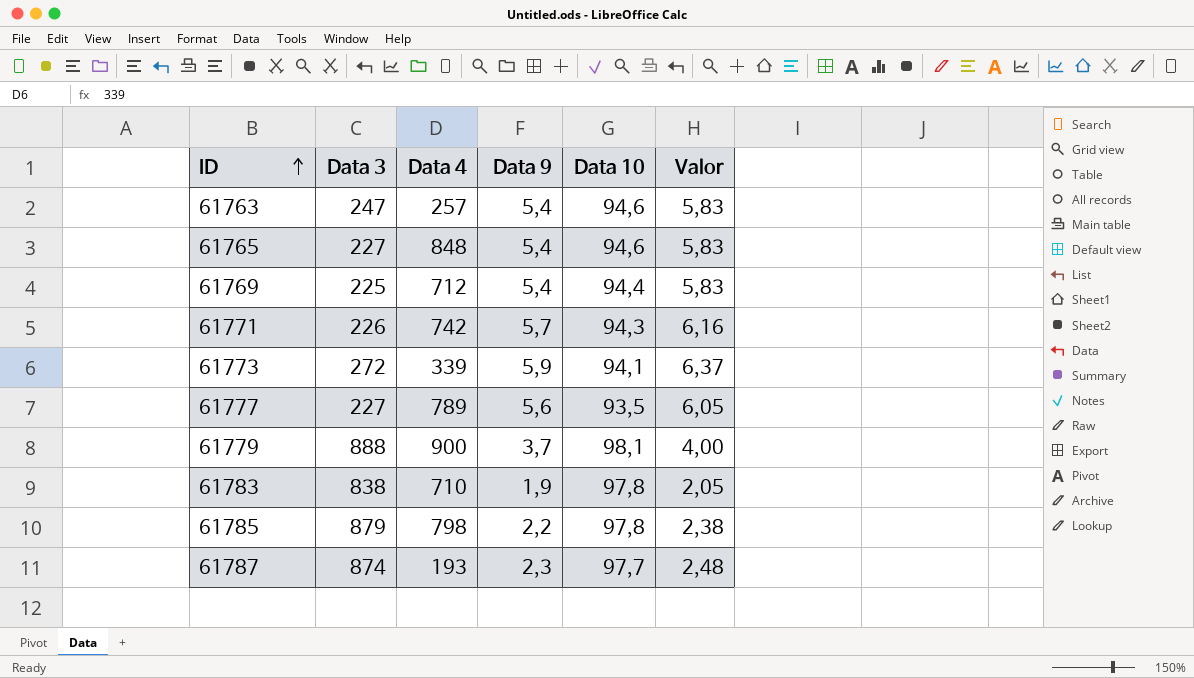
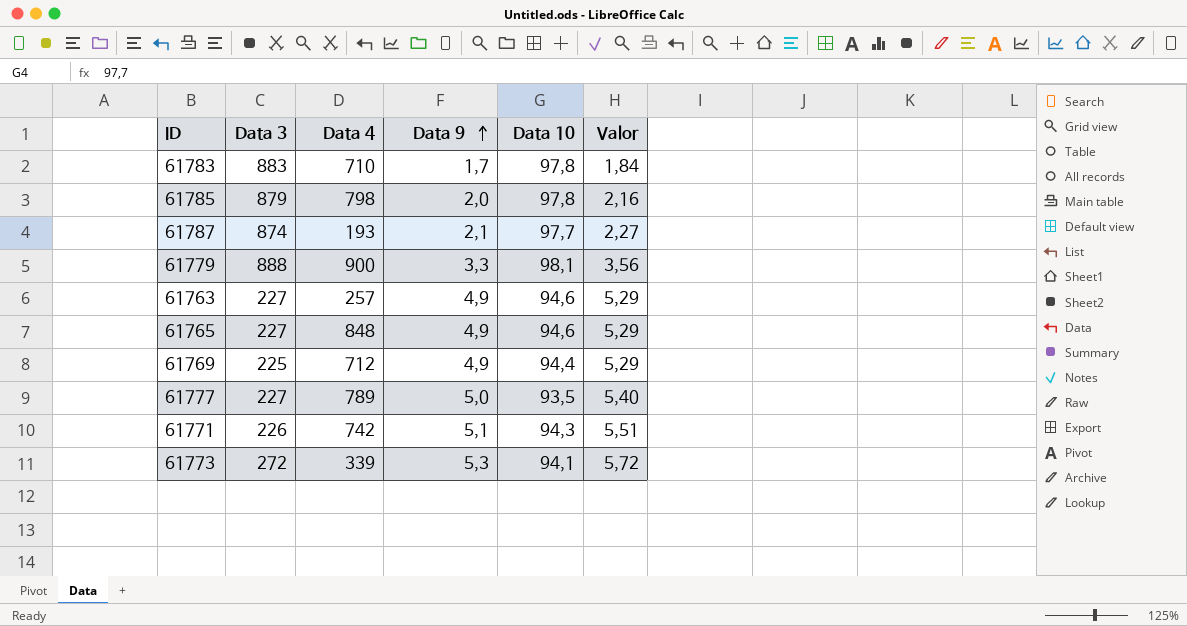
row order: ID ascending -> Data 9 ascending
61783 | Data 3: 838 -> 883
61783 | Data 9: 1,9 -> 1,7
61783 | Valor: 2,05 -> 1,84
61785 | Data 9: 2,2 -> 2,0
61785 | Valor: 2,38 -> 2,16
61787 | Data 9: 2,3 -> 2,1
61787 | Valor: 2,48 -> 2,27
61779 | Data 9: 3,7 -> 3,3
61779 | Valor: 4,00 -> 3,56
61763 | Data 3: 247 -> 227
61763 | Data 9: 5,4 -> 4,9
61763 | Valor: 5,83 -> 5,29
61765 | Data 9: 5,4 -> 4,9
61765 | Valor: 5,83 -> 5,29
61769 | Data 9: 5,4 -> 4,9
61769 | Valor: 5,83 -> 5,29
61777 | Data 9: 5,6 -> 5,0
61777 | Valor: 6,05 -> 5,40
61771 | Data 9: 5,7 -> 5,1
61771 | Valor: 6,16 -> 5,51
61773 | Data 9: 5,9 -> 5,3
61773 | Valor: 6,37 -> 5,72

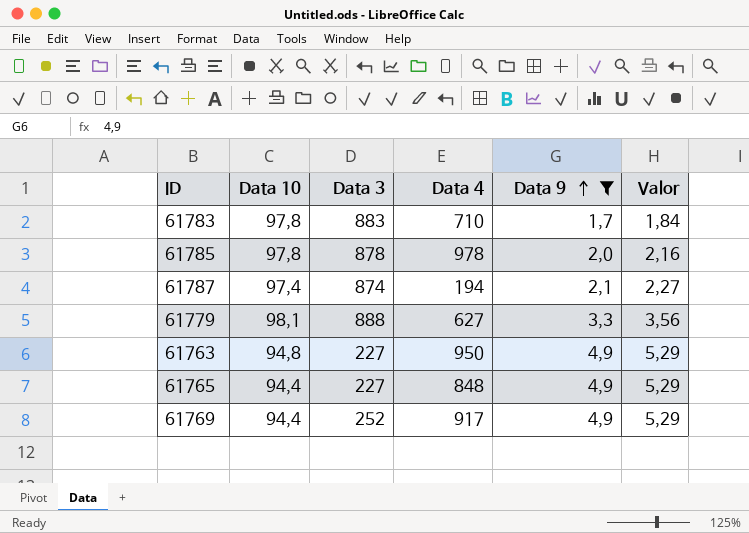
filter: none -> Data 9 <= 4,9
column Data 10 | position: 5 -> 2
61785 | Data 3: 879 -> 878
61785 | Data 4: 798 -> 978
61787 | Data 10: 97,7 -> 97,4
61787 | Data 4: 193 -> 194
61779 | Data 4: 900 -> 627
61763 | Data 10: 94,6 -> 94,8
61763 | Data 4: 257 -> 950
61765 | Data 10: 94,6 -> 94,4
61769 | Data 3: 225 -> 252
61769 | Data 4: 712 -> 917

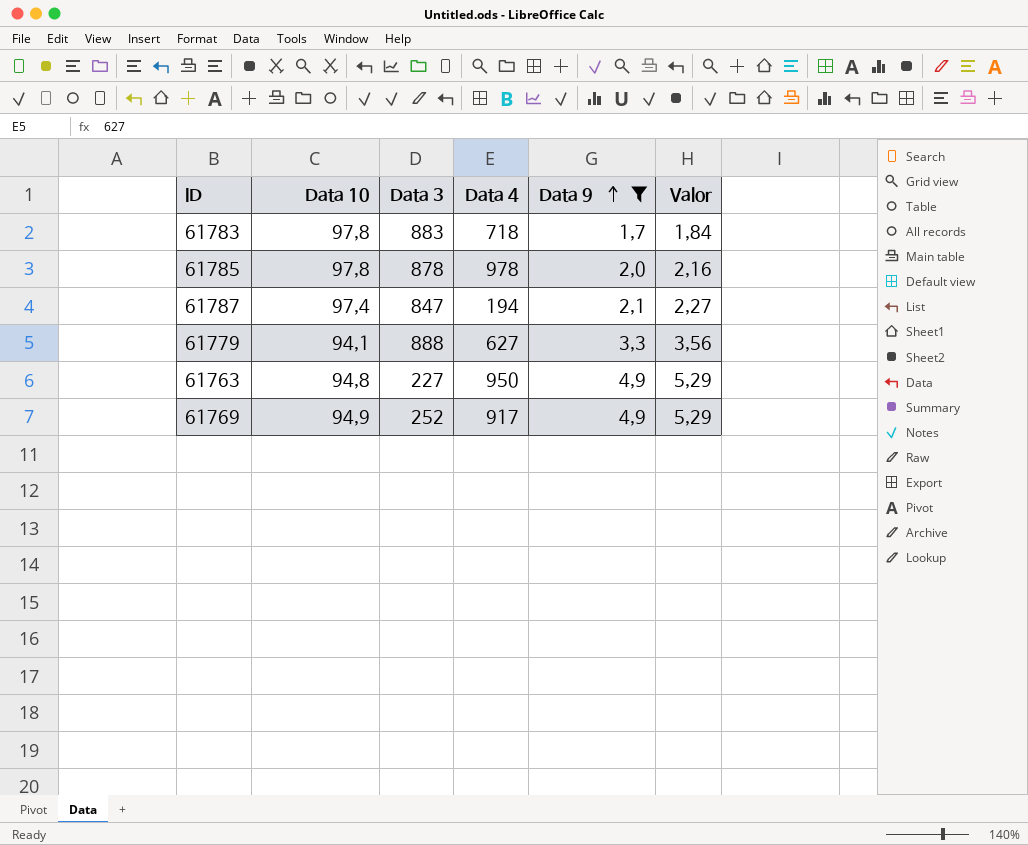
row 61765: 94,4 | 227 | 848 | 4,9 | 5,29 -> none
61783 | Data 4: 710 -> 718
61787 | Data 3: 874 -> 847
61779 | Data 10: 98,1 -> 94,1
61769 | Data 10: 94,4 -> 94,9

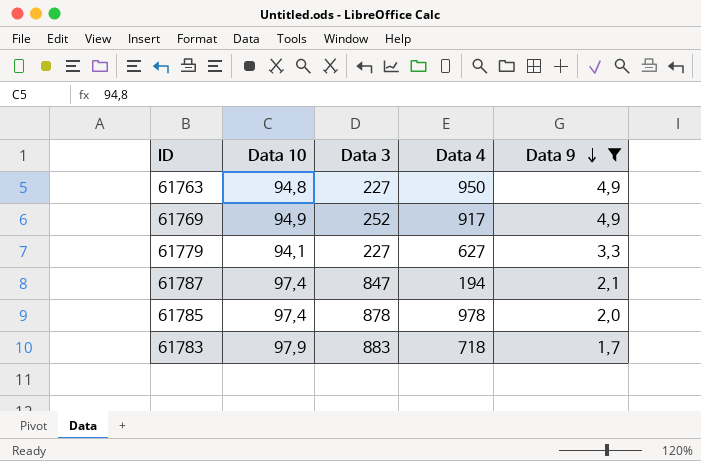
row order: Data 9 ascending -> Data 9 descending
column Valor | formula: [Data 9] * 1,08 -> none
61779 | Data 3: 888 -> 227
61785 | Data 10: 97,8 -> 97,4
61783 | Data 10: 97,8 -> 97,9

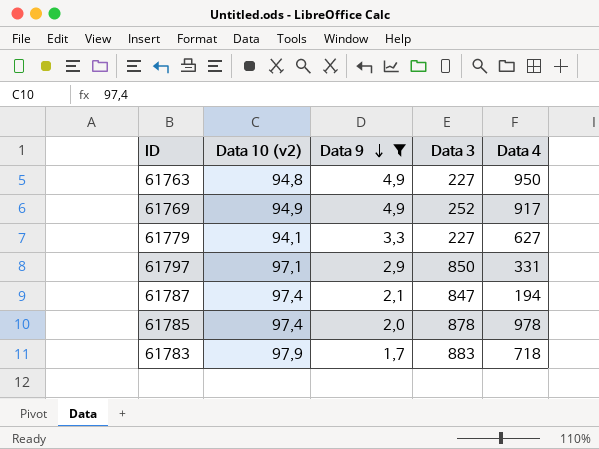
column name: Data 10 -> Data 10 (v2)
column Data 9 | position: 5 -> 3
row 61797: none -> 97,1 | 2,9 | 850 | 331

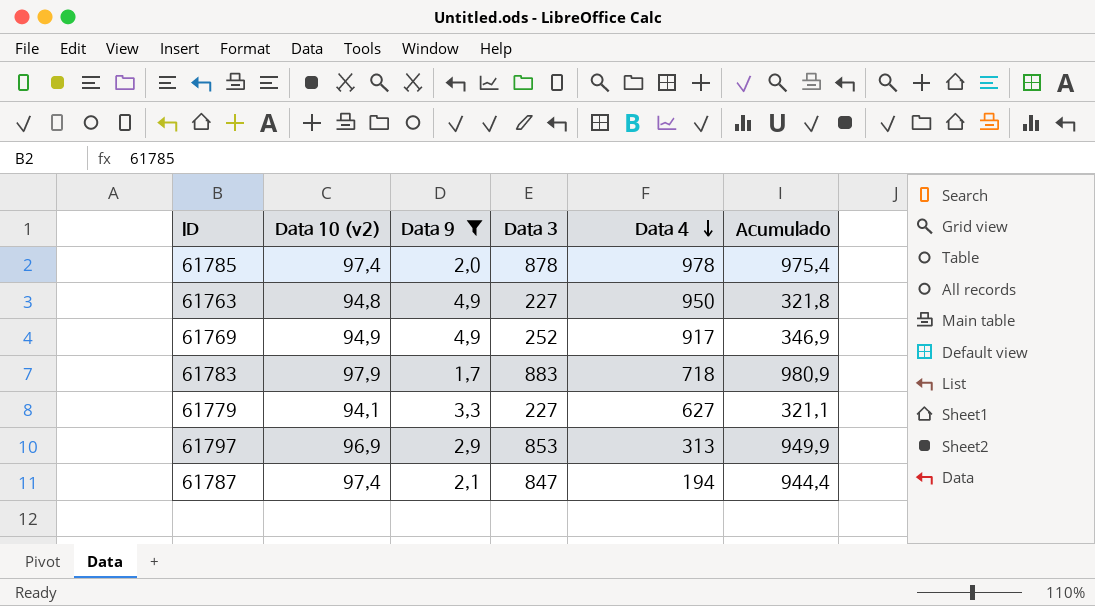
row order: Data 9 descending -> Data 4 descending
column Acumulado | formula: none -> [Data 10 (v2)] + [Data 3]
61797 | Data 10 (v2): 97,1 -> 96,9
61797 | Data 3: 850 -> 853
61797 | Data 4: 331 -> 313

